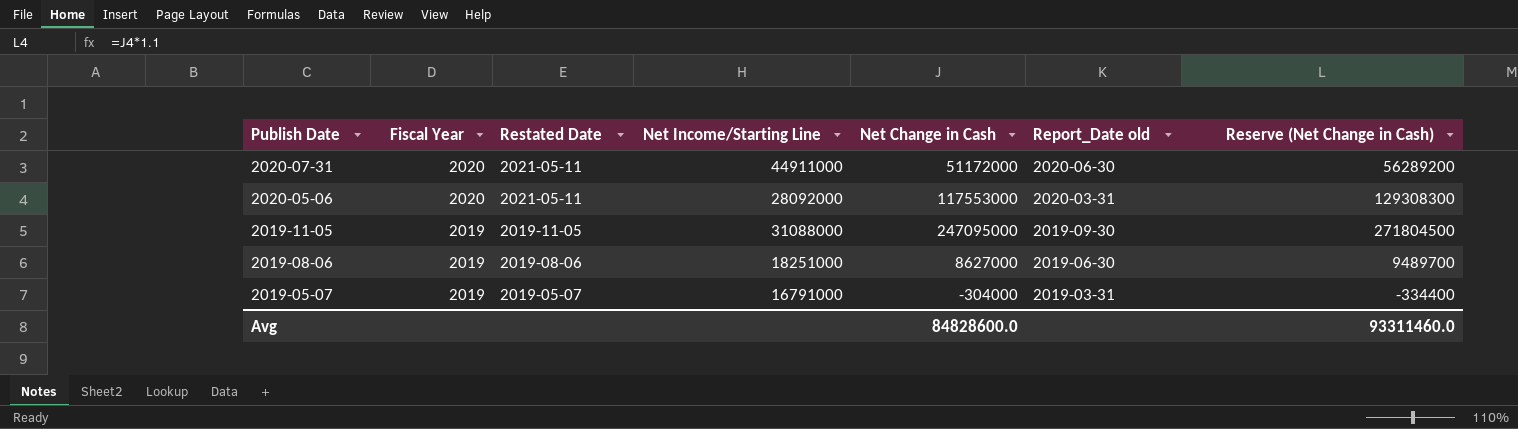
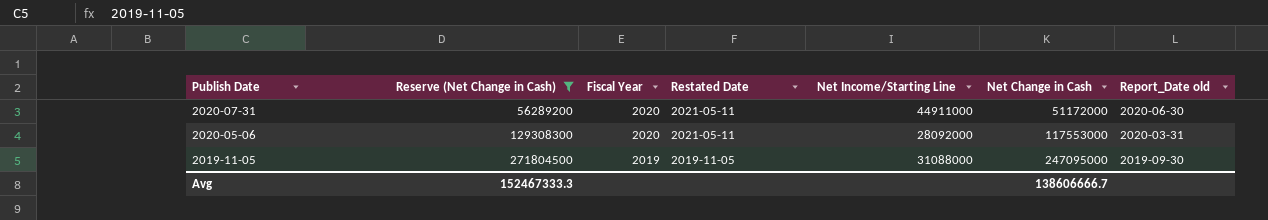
filter: none -> Reserve (Net Change in Cash) >= 56289200
column Reserve (Net Change in Cash) | position: 7 -> 2
Avg | Reserve (Net Change in Cash): 93311460.0 -> 152467333.3
Avg | Net Change in Cash: 84828600.0 -> 138606666.7

